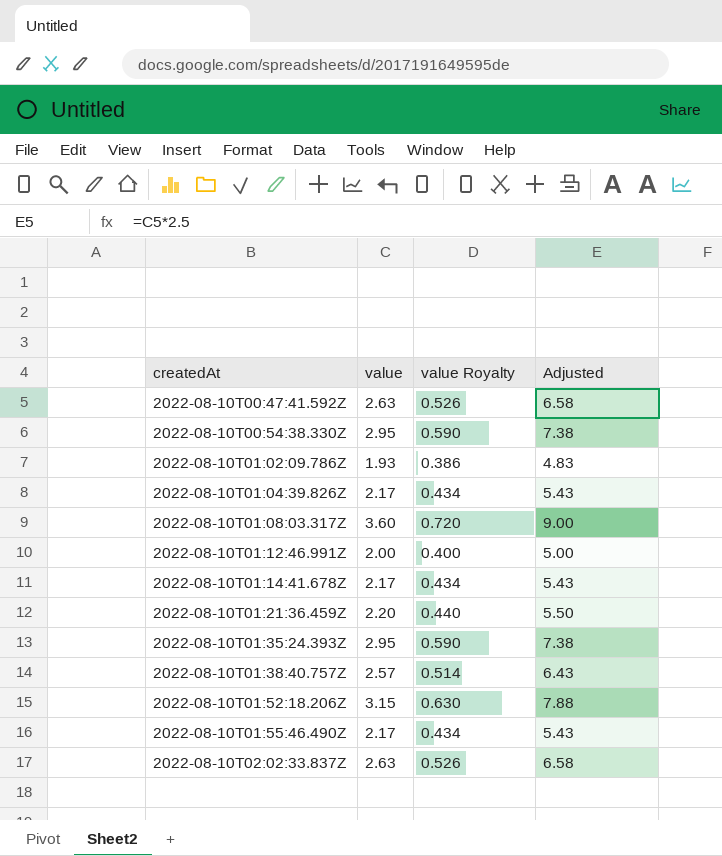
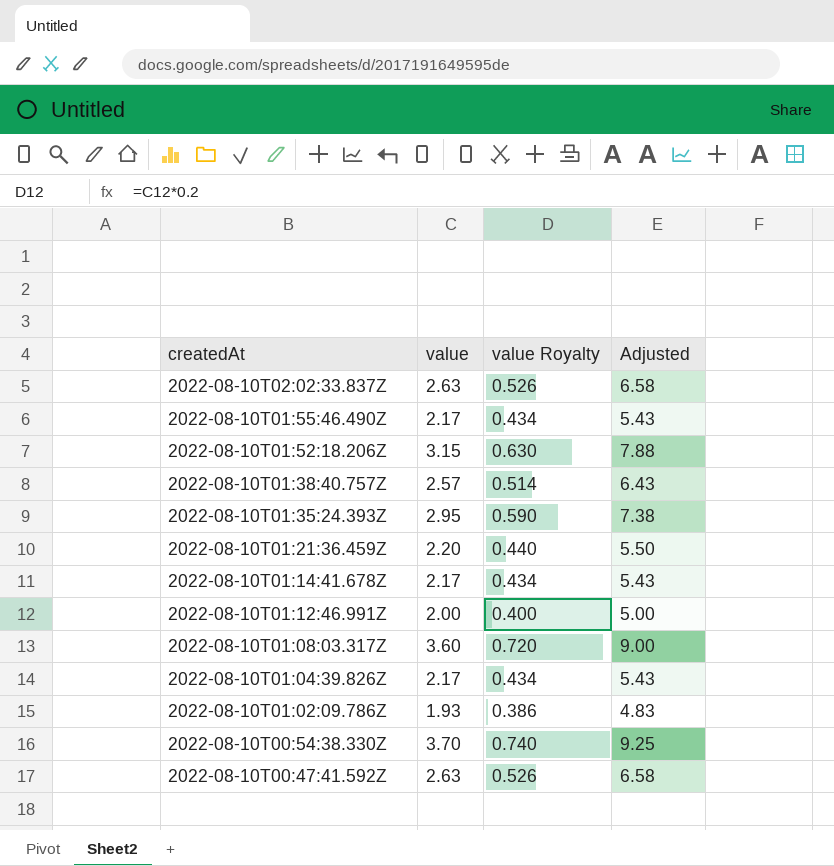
row order: createdAt ascending -> createdAt descending
2022-08-10T00:54:38.330Z | value: 2.95 -> 3.70
2022-08-10T00:54:38.330Z | value Royalty: 0.590 -> 0.740
2022-08-10T00:54:38.330Z | Adjusted: 7.38 -> 9.25

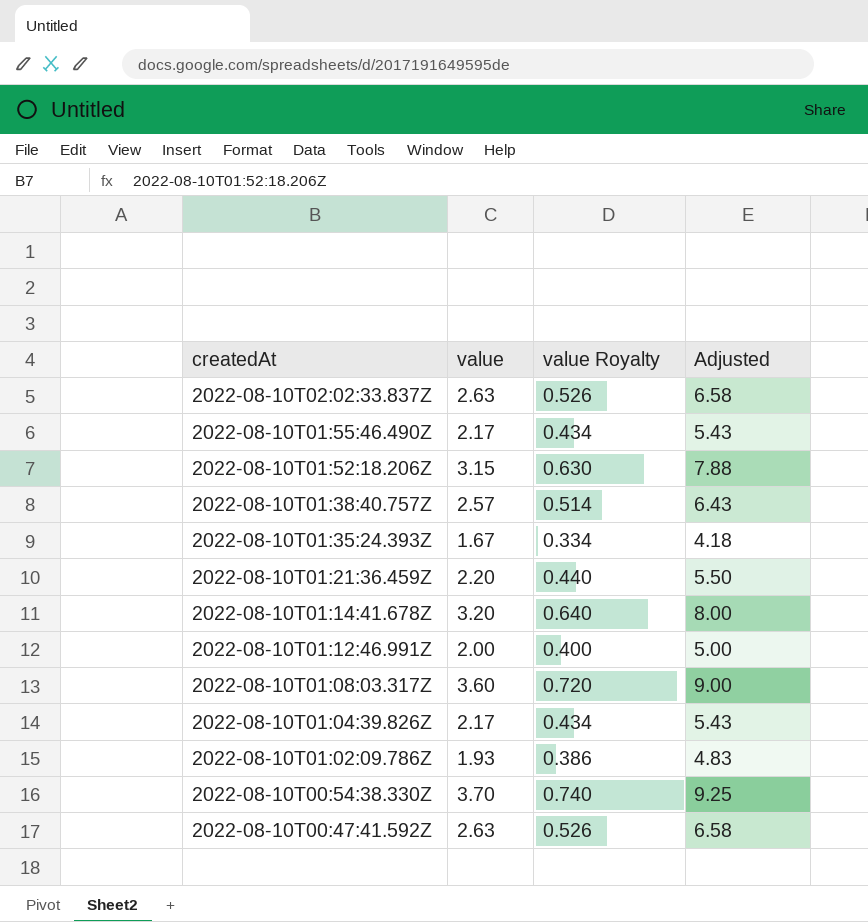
2022-08-10T01:35:24.393Z | value: 2.95 -> 1.67
2022-08-10T01:35:24.393Z | value Royalty: 0.590 -> 0.334
2022-08-10T01:35:24.393Z | Adjusted: 7.38 -> 4.18
2022-08-10T01:14:41.678Z | value: 2.17 -> 3.20
2022-08-10T01:14:41.678Z | value Royalty: 0.434 -> 0.640
2022-08-10T01:14:41.678Z | Adjusted: 5.43 -> 8.00

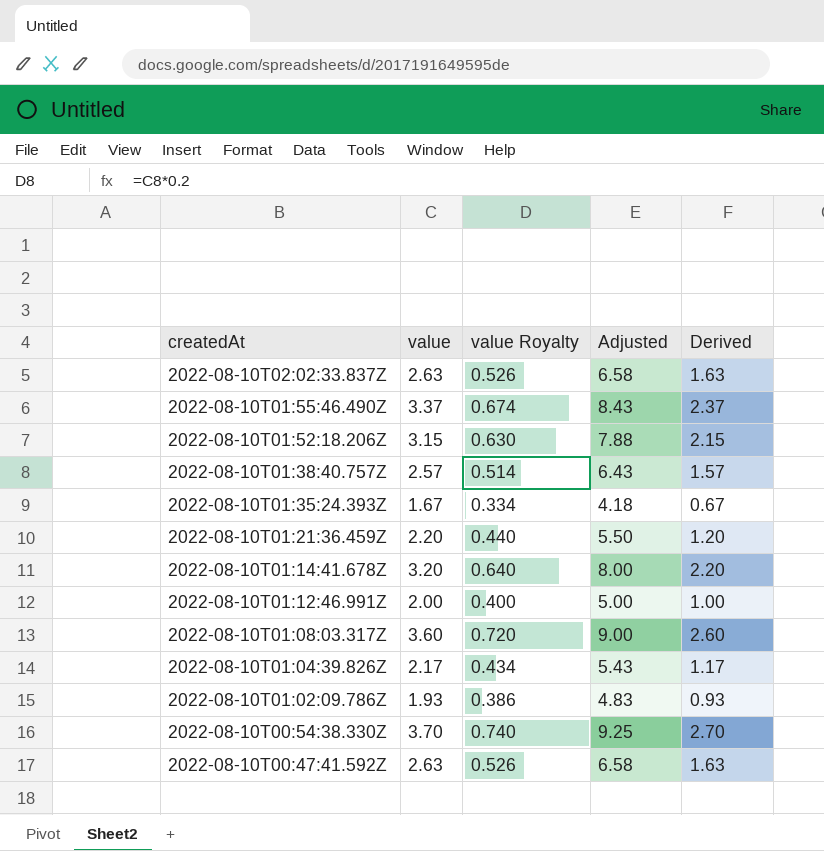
column Derived | formula: none -> [value] - 1
2022-08-10T01:55:46.490Z | value: 2.17 -> 3.37
2022-08-10T01:55:46.490Z | value Royalty: 0.434 -> 0.674
2022-08-10T01:55:46.490Z | Adjusted: 5.43 -> 8.43

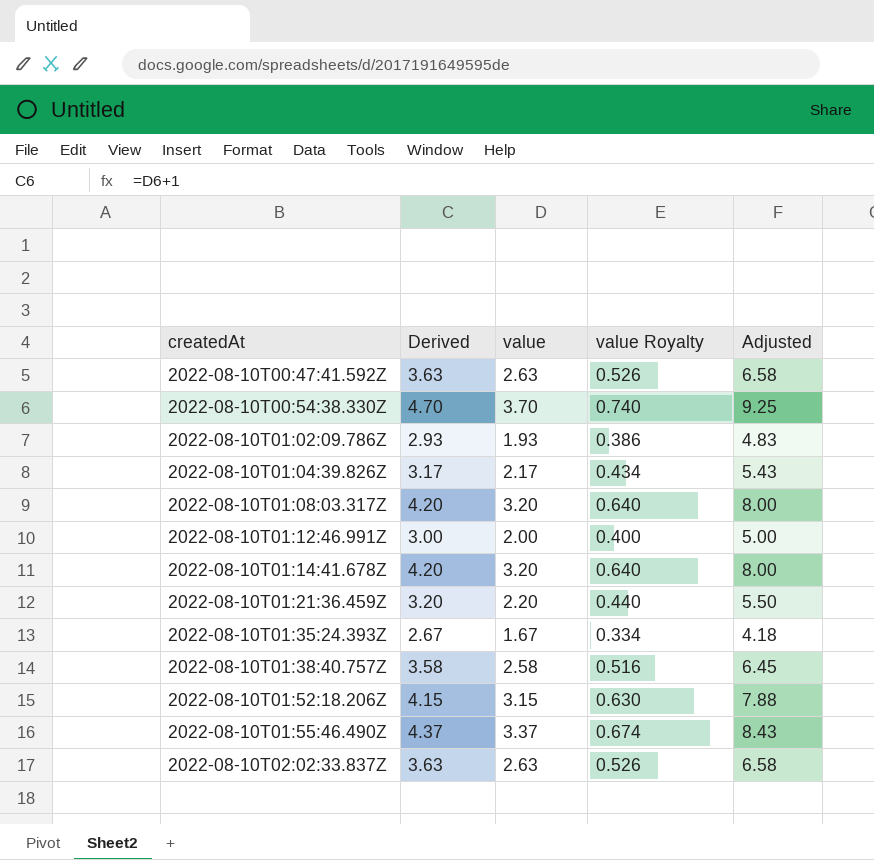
row order: createdAt descending -> createdAt ascending
column Derived | formula: [value] - 1 -> [value] + 1
column Derived | position: 5 -> 2
2022-08-10T01:08:03.317Z | value: 3.60 -> 3.20
2022-08-10T01:08:03.317Z | value Royalty: 0.720 -> 0.640
2022-08-10T01:08:03.317Z | Adjusted: 9.00 -> 8.00
2022-08-10T01:38:40.757Z | value: 2.57 -> 2.58
2022-08-10T01:38:40.757Z | value Royalty: 0.514 -> 0.516
2022-08-10T01:38:40.757Z | Adjusted: 6.43 -> 6.45

